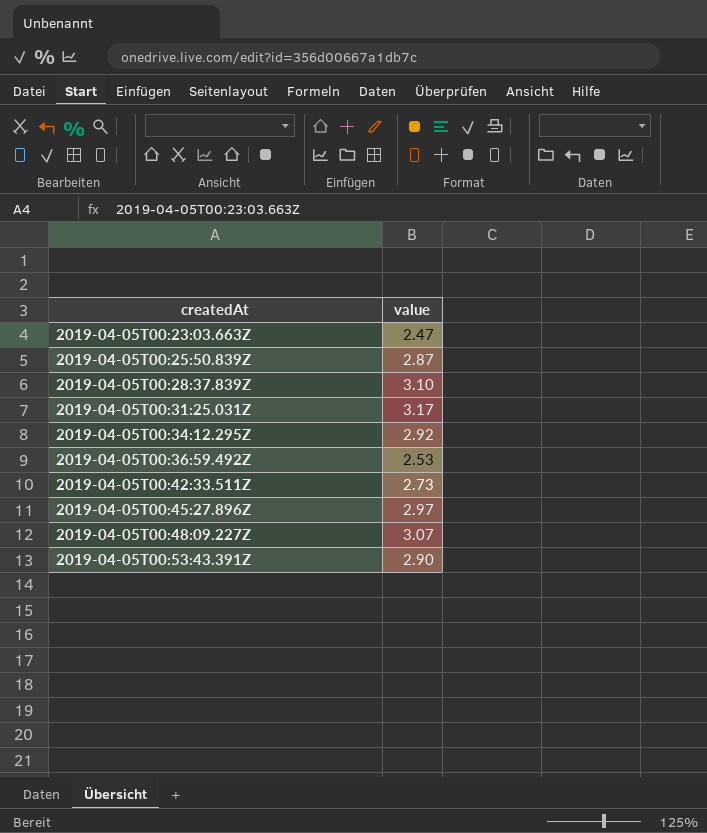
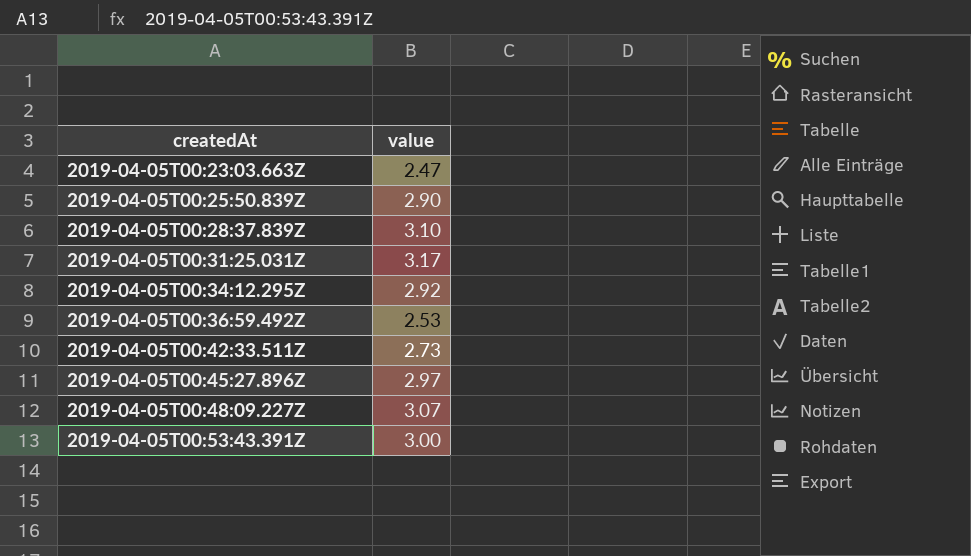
2019-04-05T00:25:50.839Z | value: 2.87 -> 2.90
2019-04-05T00:53:43.391Z | value: 2.90 -> 3.00

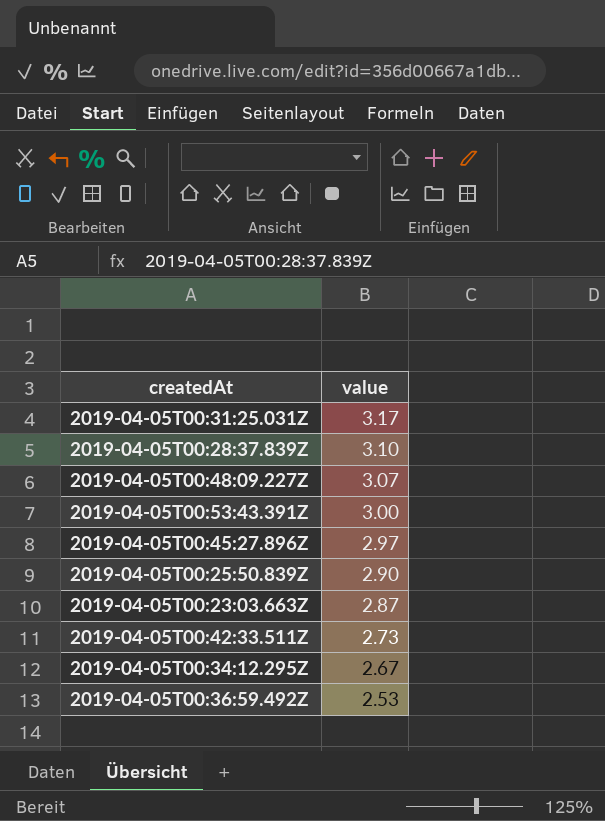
row order: createdAt ascending -> value descending
2019-04-05T00:23:03.663Z | value: 2.47 -> 2.87
2019-04-05T00:34:12.295Z | value: 2.92 -> 2.67

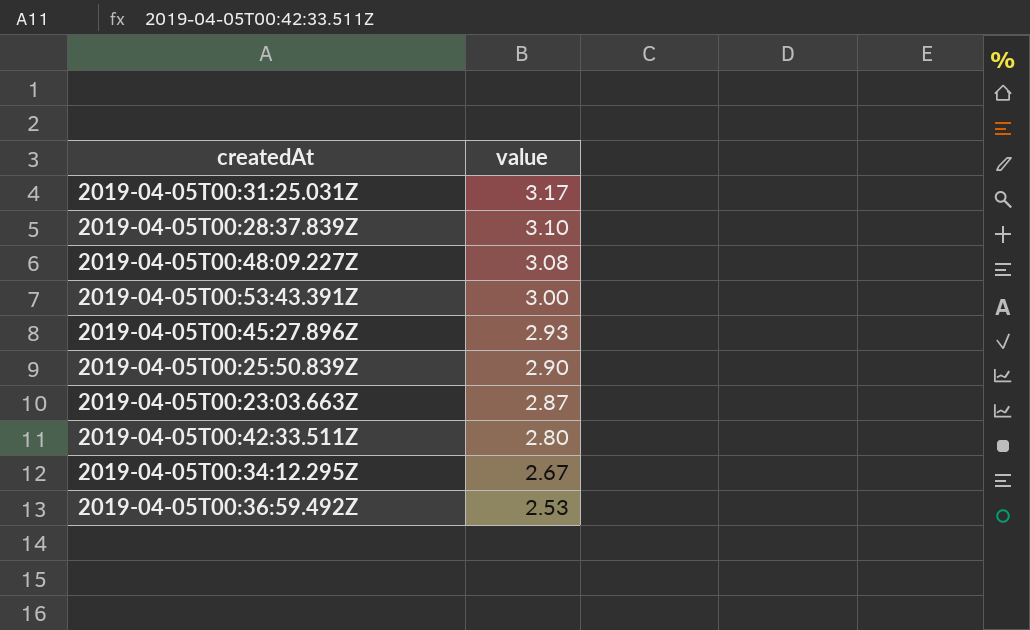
2019-04-05T00:48:09.227Z | value: 3.07 -> 3.08
2019-04-05T00:45:27.896Z | value: 2.97 -> 2.93
2019-04-05T00:42:33.511Z | value: 2.73 -> 2.80

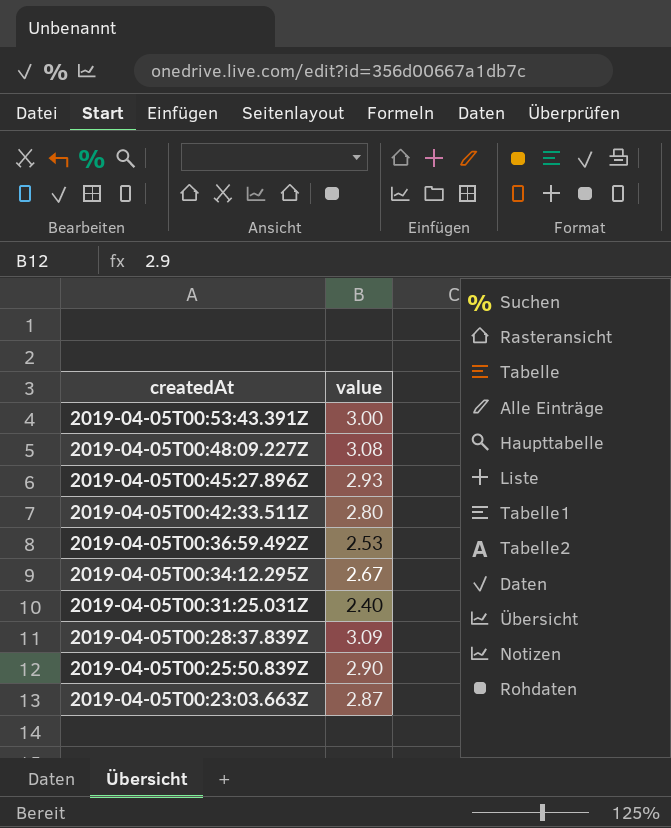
row order: value descending -> createdAt descending
2019-04-05T00:31:25.031Z | value: 3.17 -> 2.40
2019-04-05T00:28:37.839Z | value: 3.10 -> 3.09

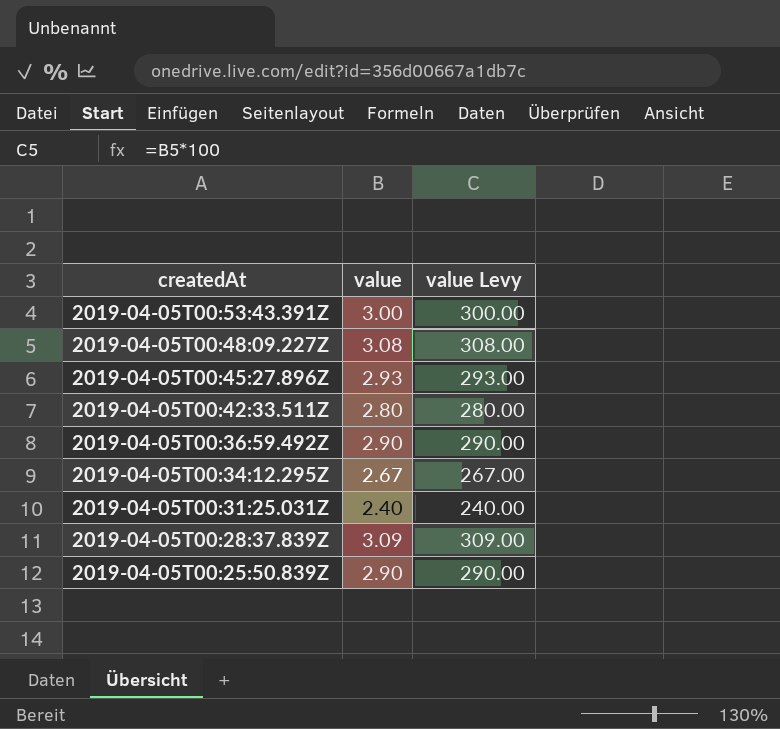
column value Levy | formula: none -> [value] * 100
row 2019-04-05T00:23:03.663Z: 2.87 -> none
2019-04-05T00:36:59.492Z | value: 2.53 -> 2.90

